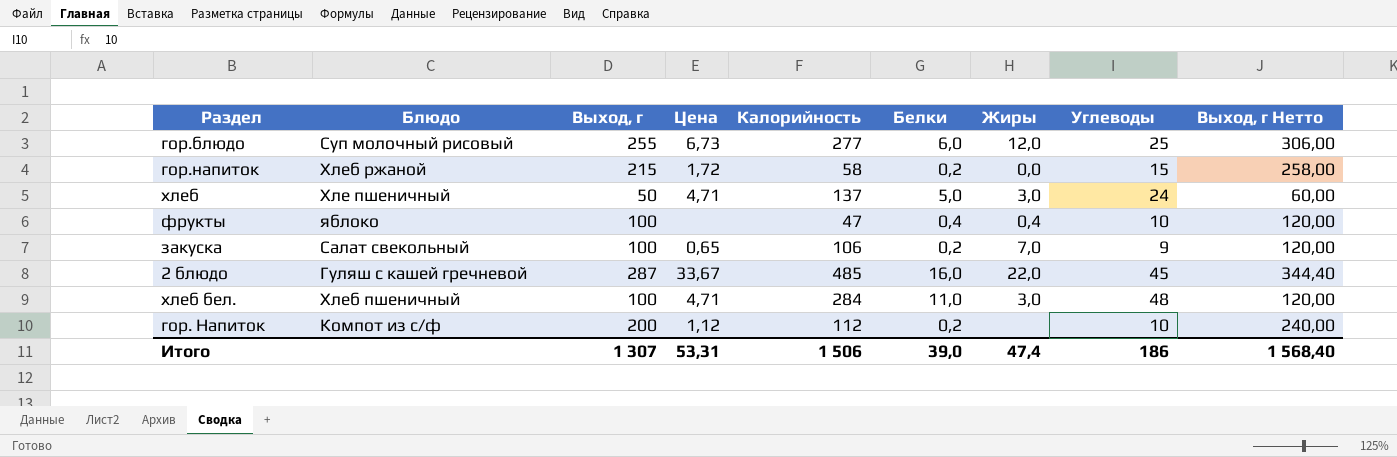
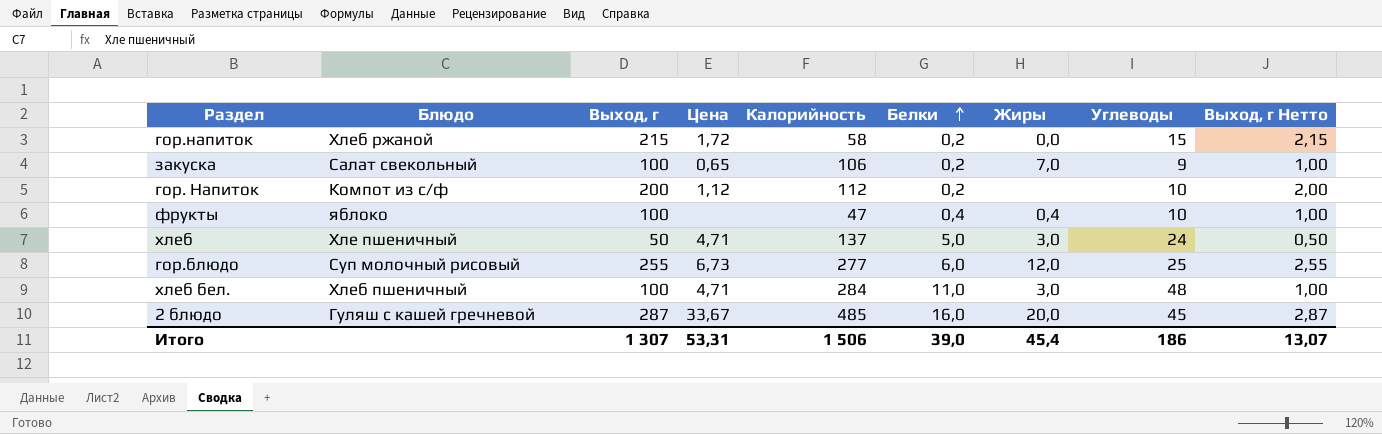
row order: none -> Белки ascending
column Выход, г Нетто | formula: [Выход, г] * 1,2 -> [Выход, г] * 0,01
2 блюдо | Жиры: 22,0 -> 20,0
Итого | Жиры: 47,4 -> 45,4
Итого | Выход, г Нетто: 1 568,40 -> 13,07

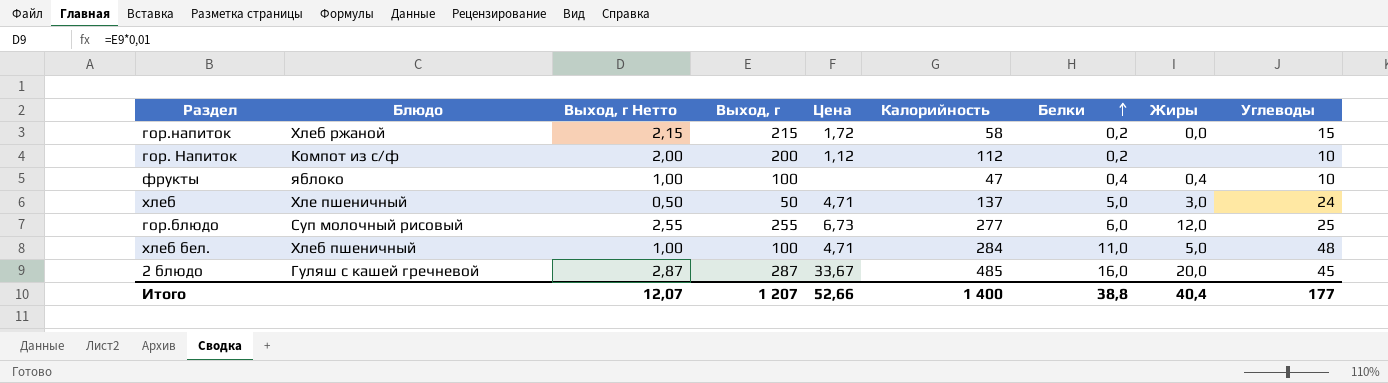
column Выход, г Нетто | position: 9 -> 3
row закуска: Салат свекольный | 100 | 0,65 | 106 | 0,2 | 7,0 | 9 | 1,00 -> none
хлеб бел. | Жиры: 3,0 -> 5,0
Итого | Выход, г Нетто: 13,07 -> 12,07
Итого | Выход, г: 1 307 -> 1 207
Итого | Цена: 53,31 -> 52,66
Итого | Калорийность: 1 506 -> 1 400
Итого | Белки: 39,0 -> 38,8
Итого | Жиры: 45,4 -> 40,4
Итого | Углеводы: 186 -> 177

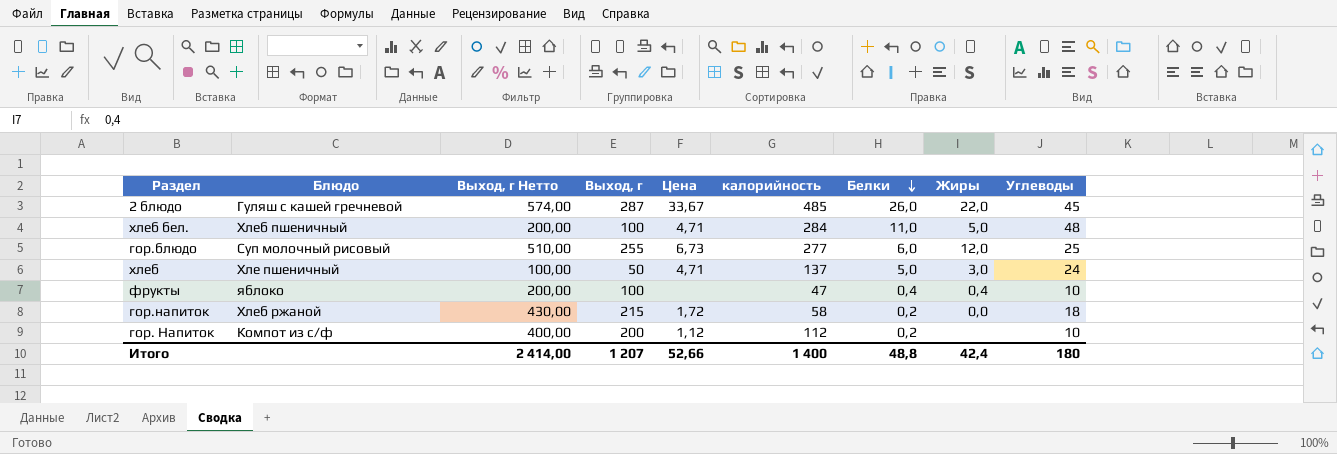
row order: Белки ascending -> Белки descending
column Выход, г Нетто | formula: [Выход, г] * 0,01 -> [Выход, г] * 2
column name: Калорийность -> калорийность
2 блюдо | Белки: 16,0 -> 26,0
2 блюдо | Жиры: 20,0 -> 22,0
гор.напиток | Углеводы: 15 -> 18
Итого | Выход, г Нетто: 12,07 -> 2 414,00
Итого | Белки: 38,8 -> 48,8
Итого | Жиры: 40,4 -> 42,4
Итого | Углеводы: 177 -> 180

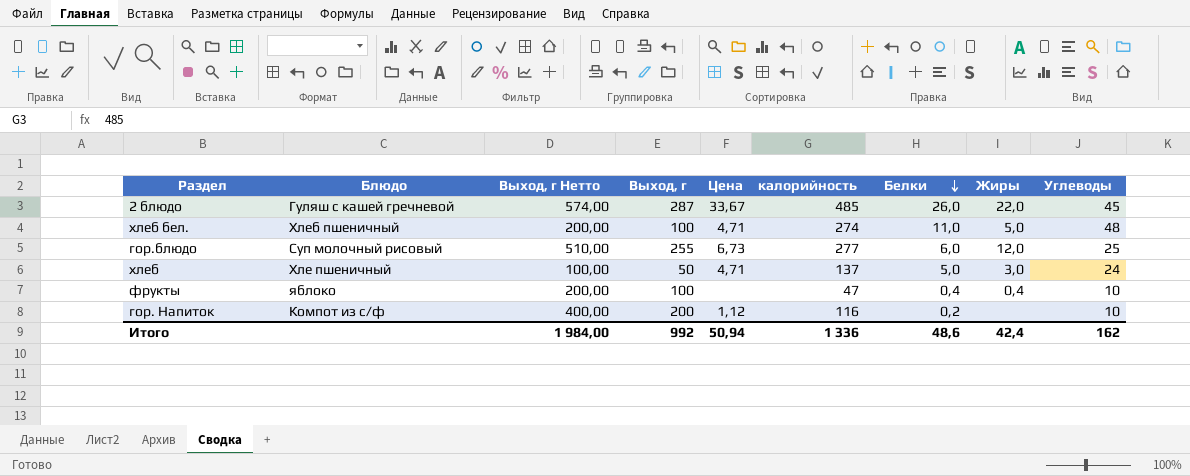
row гор.напиток: Хлеб ржаной | 430,00 | 215 | 1,72 | 58 | 0,2 | 0,0 | 18 -> none
хлеб бел. | калорийность: 284 -> 274
гор. Напиток | калорийность: 112 -> 116
Итого | Выход, г Нетто: 2 414,00 -> 1 984,00
Итого | Выход, г: 1 207 -> 992
Итого | Цена: 52,66 -> 50,94
Итого | калорийность: 1 400 -> 1 336
Итого | Белки: 48,8 -> 48,6
Итого | Углеводы: 180 -> 162

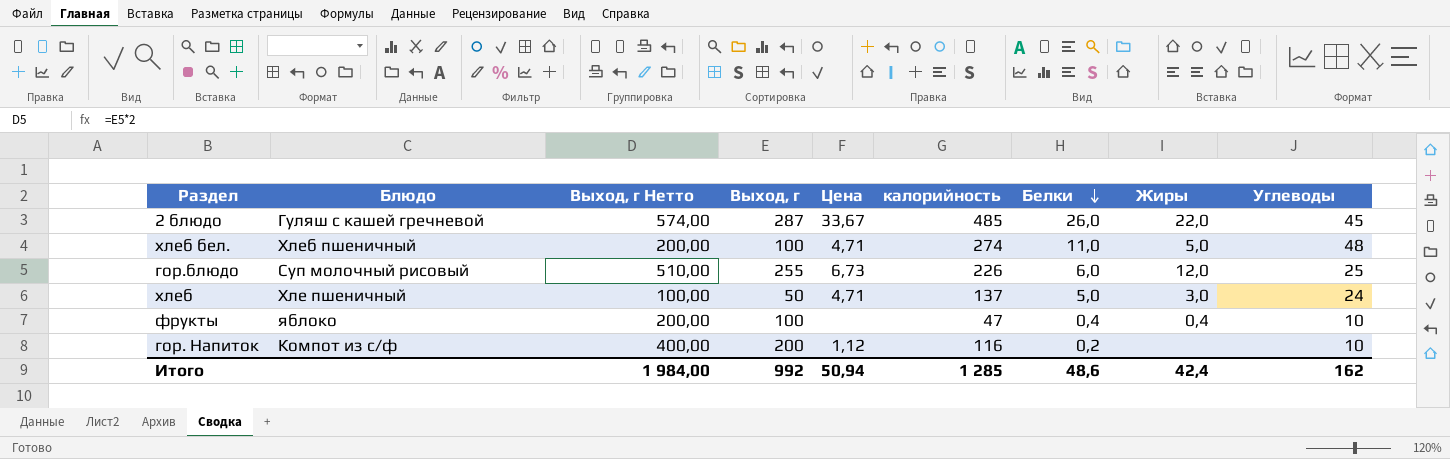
гор.блюдо | калорийность: 277 -> 226
Итого | калорийность: 1 336 -> 1 285

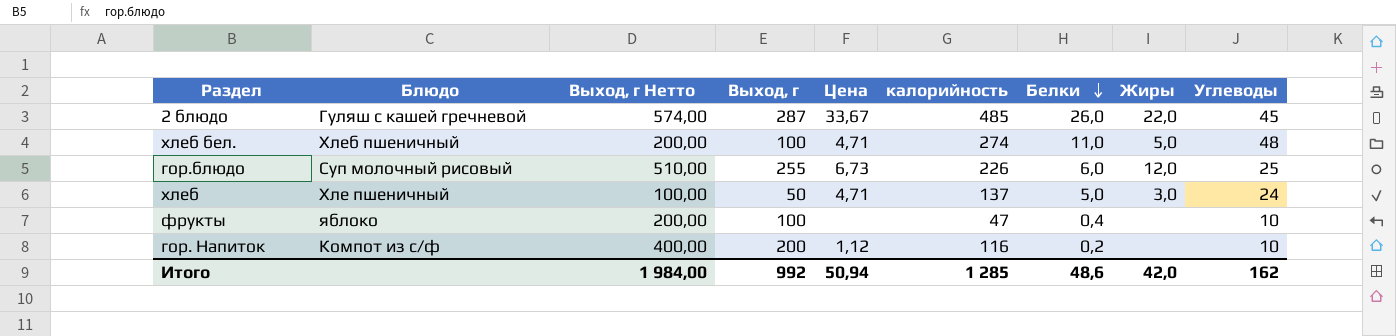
фрукты | Жиры: 0,4 -> none
Итого | Жиры: 42,4 -> 42,0

